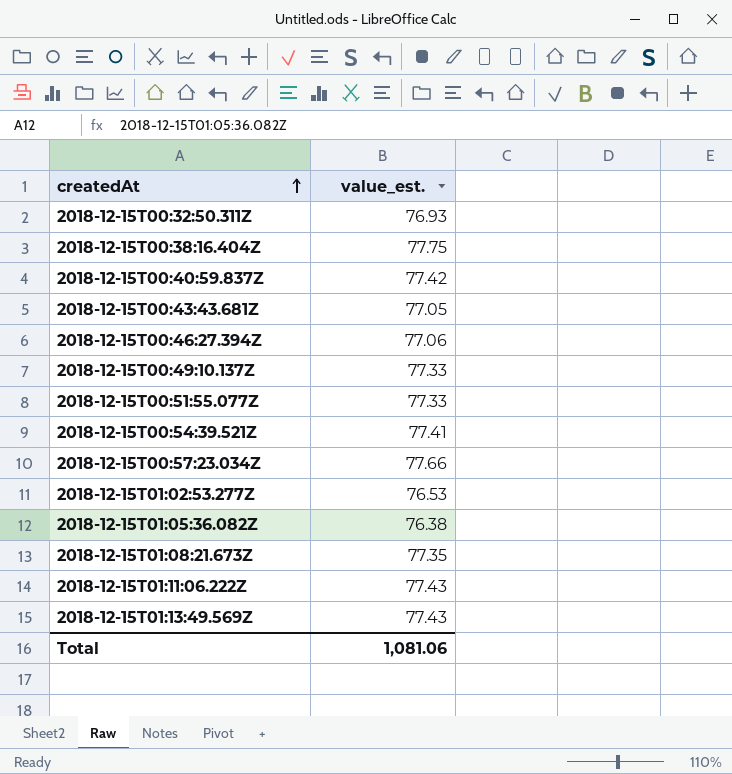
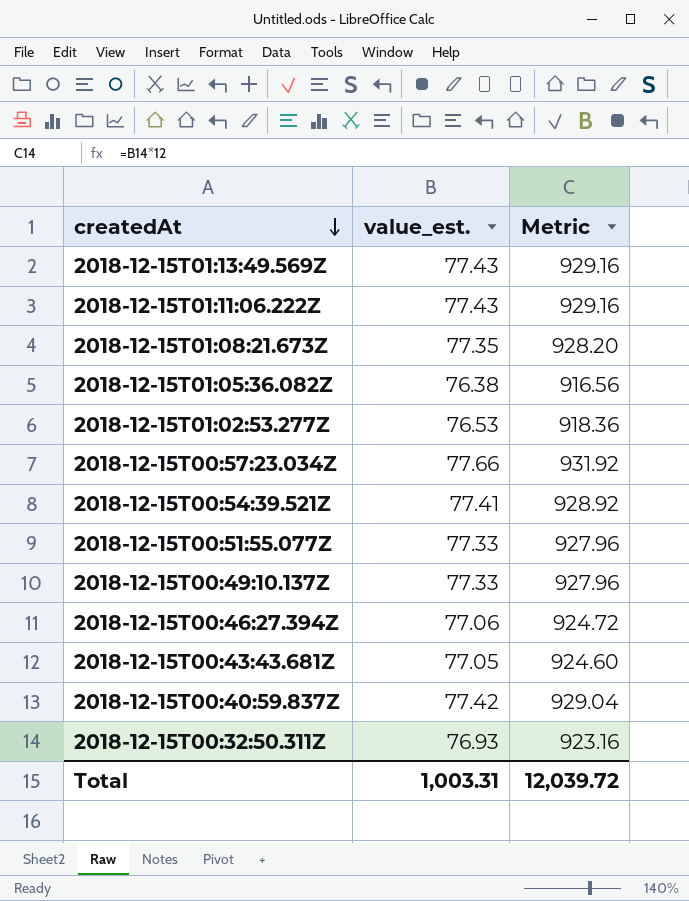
row order: createdAt ascending -> createdAt descending
column Metric | formula: none -> [value_est.] * 12
row 2018-12-15T00:38:16.404Z: 77.75 -> none
Total | value_est.: 1,081.06 -> 1,003.31

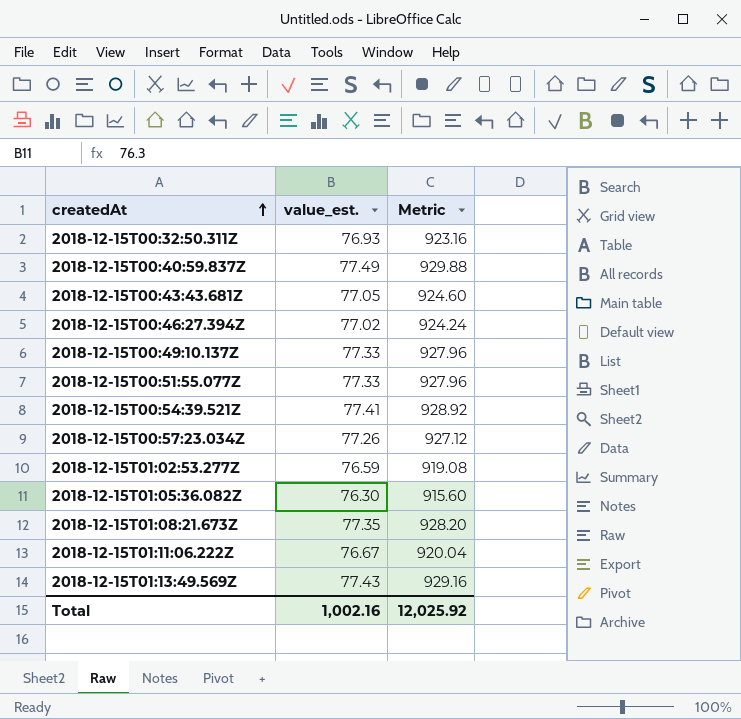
row order: createdAt descending -> createdAt ascending
2018-12-15T00:40:59.837Z | value_est.: 77.42 -> 77.49
2018-12-15T00:40:59.837Z | Metric: 929.04 -> 929.88
2018-12-15T00:46:27.394Z | value_est.: 77.06 -> 77.02
2018-12-15T00:46:27.394Z | Metric: 924.72 -> 924.24
2018-12-15T00:57:23.034Z | value_est.: 77.66 -> 77.26
2018-12-15T00:57:23.034Z | Metric: 931.92 -> 927.12
2018-12-15T01:02:53.277Z | value_est.: 76.53 -> 76.59
2018-12-15T01:02:53.277Z | Metric: 918.36 -> 919.08
2018-12-15T01:05:36.082Z | value_est.: 76.38 -> 76.30
2018-12-15T01:05:36.082Z | Metric: 916.56 -> 915.60
2018-12-15T01:11:06.222Z | value_est.: 77.43 -> 76.67
2018-12-15T01:11:06.222Z | Metric: 929.16 -> 920.04
Total | value_est.: 1,003.31 -> 1,002.16
Total | Metric: 12,039.72 -> 12,025.92

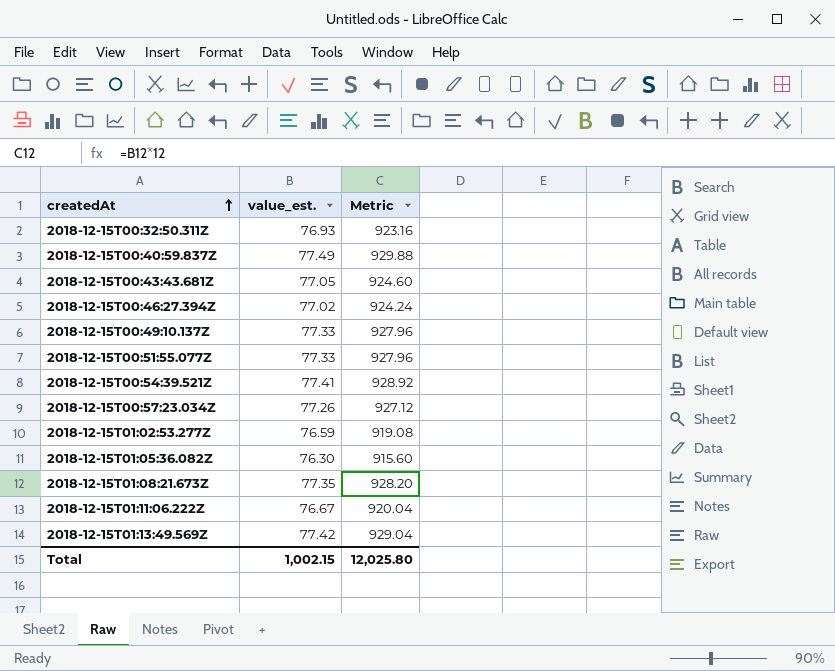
2018-12-15T01:13:49.569Z | value_est.: 77.43 -> 77.42
2018-12-15T01:13:49.569Z | Metric: 929.16 -> 929.04
Total | value_est.: 1,002.16 -> 1,002.15
Total | Metric: 12,025.92 -> 12,025.80

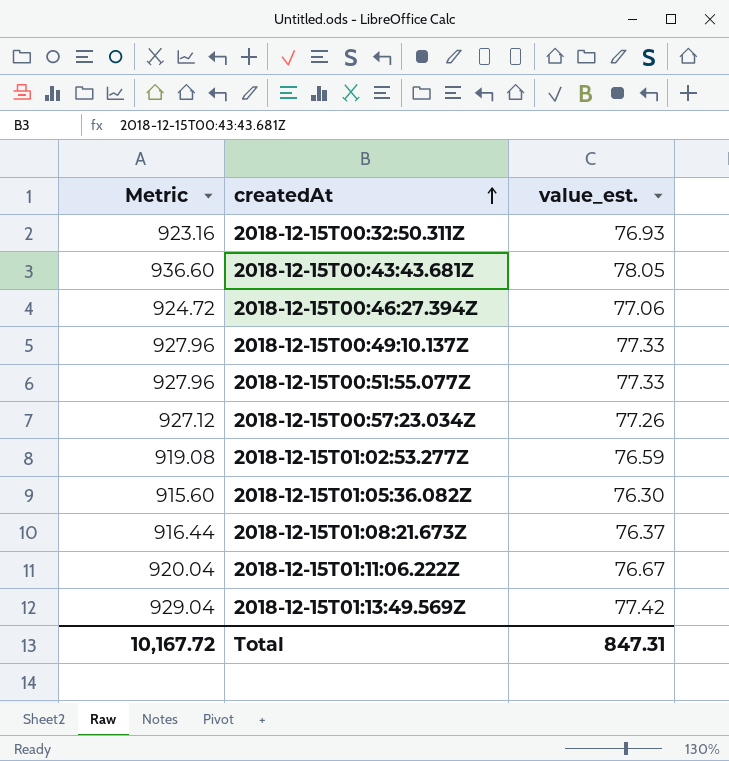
column Metric | position: 3 -> 1
row 2018-12-15T00:40:59.837Z: 77.49 | 929.88 -> none
row 2018-12-15T00:54:39.521Z: 77.41 | 928.92 -> none
2018-12-15T00:43:43.681Z | Metric: 924.60 -> 936.60
2018-12-15T00:43:43.681Z | value_est.: 77.05 -> 78.05
2018-12-15T00:46:27.394Z | Metric: 924.24 -> 924.72
2018-12-15T00:46:27.394Z | value_est.: 77.02 -> 77.06
2018-12-15T01:08:21.673Z | Metric: 928.20 -> 916.44
2018-12-15T01:08:21.673Z | value_est.: 77.35 -> 76.37
Total | Metric: 12,025.80 -> 10,167.72
Total | value_est.: 1,002.15 -> 847.31

